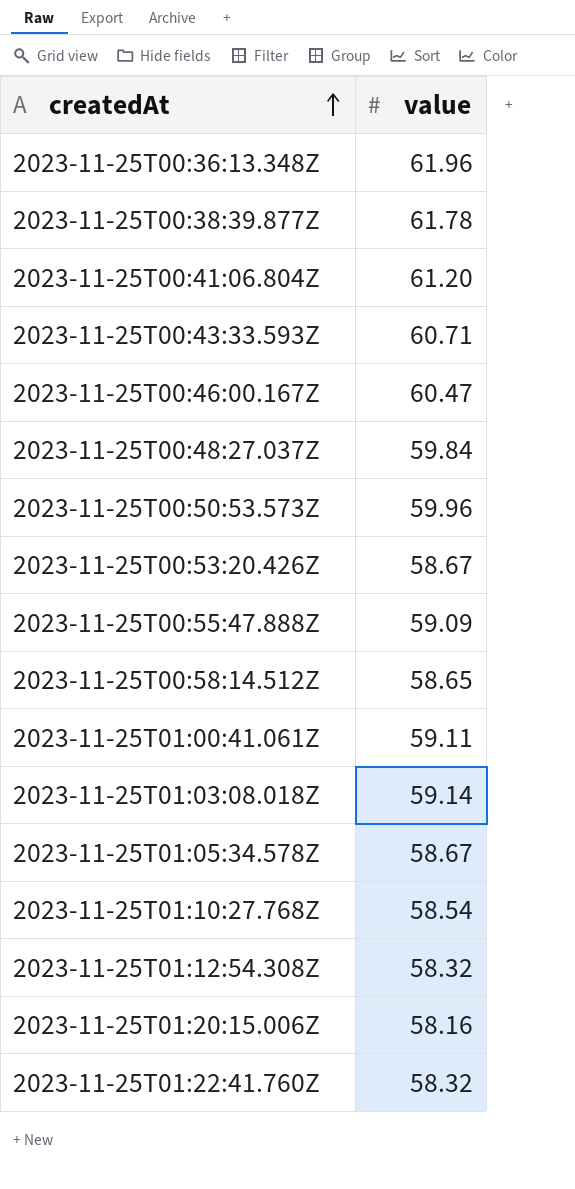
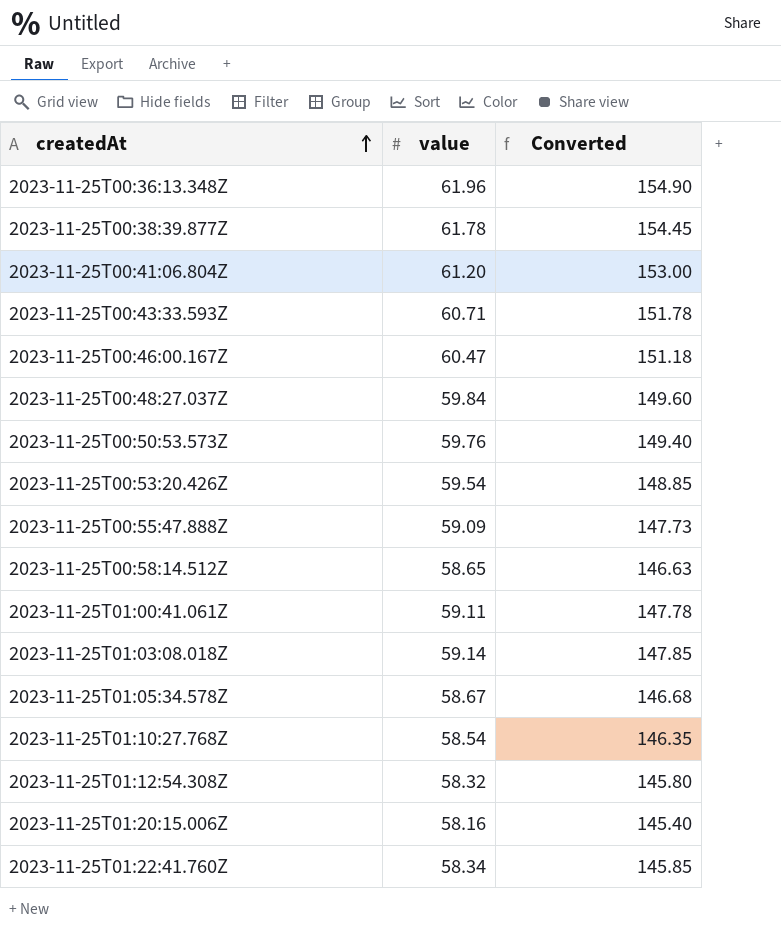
column Converted | formula: none -> [value] * 2.5
2023-11-25T00:50:53.573Z | value: 59.96 -> 59.76
2023-11-25T00:53:20.426Z | value: 58.67 -> 59.54
2023-11-25T01:22:41.760Z | value: 58.32 -> 58.34

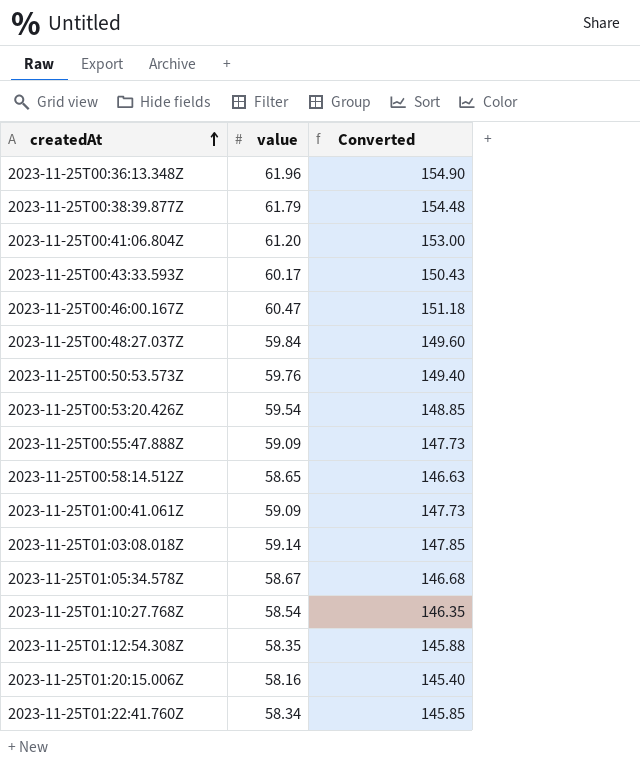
2023-11-25T00:38:39.877Z | value: 61.78 -> 61.79
2023-11-25T00:38:39.877Z | Converted: 154.45 -> 154.48
2023-11-25T00:43:33.593Z | value: 60.71 -> 60.17
2023-11-25T00:43:33.593Z | Converted: 151.78 -> 150.43
2023-11-25T01:00:41.061Z | value: 59.11 -> 59.09
2023-11-25T01:00:41.061Z | Converted: 147.78 -> 147.73
2023-11-25T01:12:54.308Z | value: 58.32 -> 58.35
2023-11-25T01:12:54.308Z | Converted: 145.80 -> 145.88

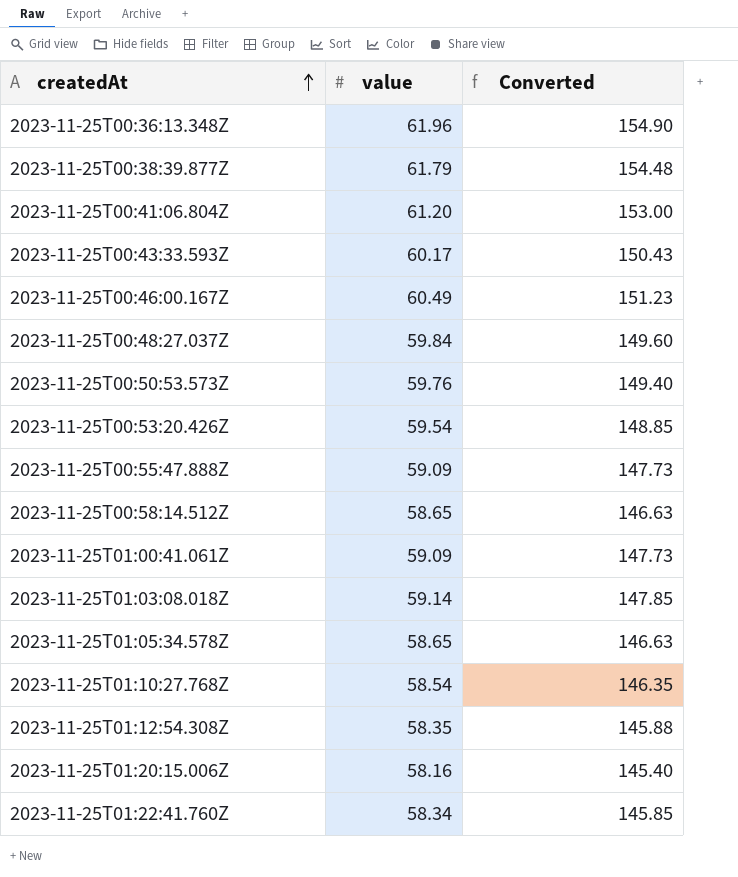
2023-11-25T00:46:00.167Z | value: 60.47 -> 60.49
2023-11-25T00:46:00.167Z | Converted: 151.18 -> 151.23
2023-11-25T01:05:34.578Z | value: 58.67 -> 58.65
2023-11-25T01:05:34.578Z | Converted: 146.68 -> 146.63

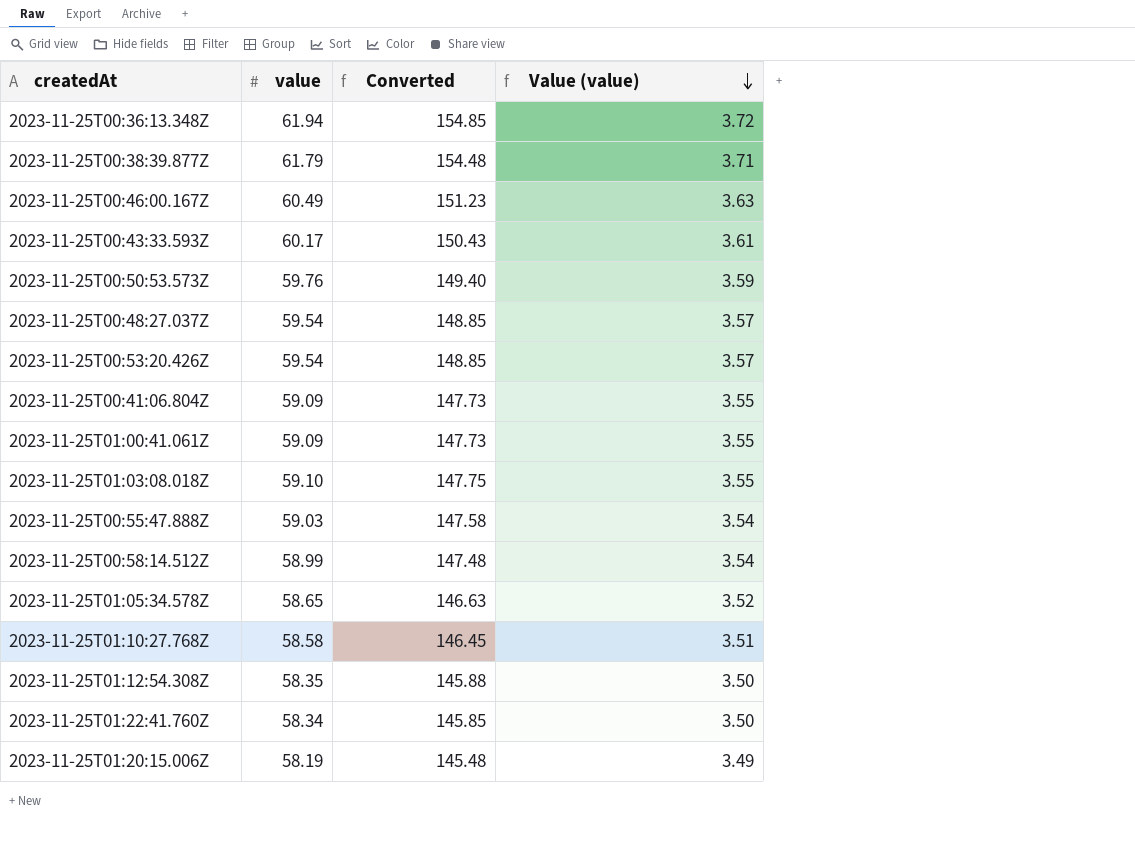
row order: createdAt ascending -> Value (value) descending
column Value (value) | formula: none -> [value] * 0.06
2023-11-25T00:36:13.348Z | value: 61.96 -> 61.94
2023-11-25T00:36:13.348Z | Converted: 154.90 -> 154.85
2023-11-25T00:48:27.037Z | value: 59.84 -> 59.54
2023-11-25T00:48:27.037Z | Converted: 149.60 -> 148.85
2023-11-25T00:41:06.804Z | value: 61.20 -> 59.09
2023-11-25T00:41:06.804Z | Converted: 153.00 -> 147.73
2023-11-25T01:03:08.018Z | value: 59.14 -> 59.10
2023-11-25T01:03:08.018Z | Converted: 147.85 -> 147.75
2023-11-25T00:55:47.888Z | value: 59.09 -> 59.03
2023-11-25T00:55:47.888Z | Converted: 147.73 -> 147.58
2023-11-25T00:58:14.512Z | value: 58.65 -> 58.99
2023-11-25T00:58:14.512Z | Converted: 146.63 -> 147.48
2023-11-25T01:10:27.768Z | value: 58.54 -> 58.58
2023-11-25T01:10:27.768Z | Converted: 146.35 -> 146.45
2023-11-25T01:20:15.006Z | value: 58.16 -> 58.19
2023-11-25T01:20:15.006Z | Converted: 145.40 -> 145.48

